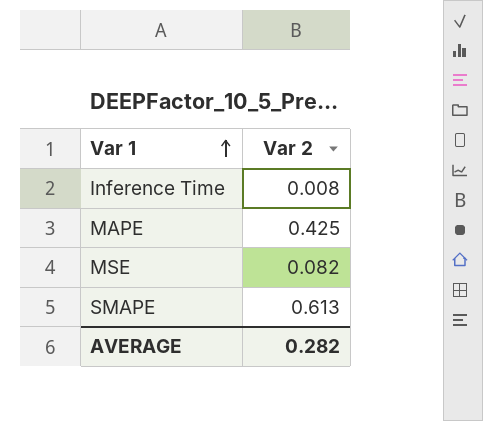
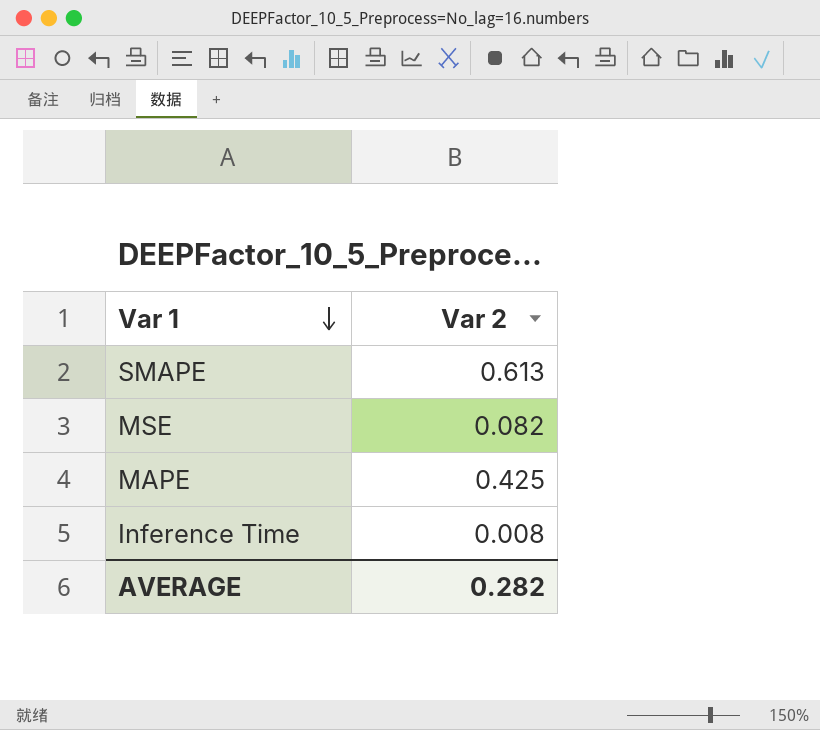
row order: Var 1 ascending -> Var 1 descending

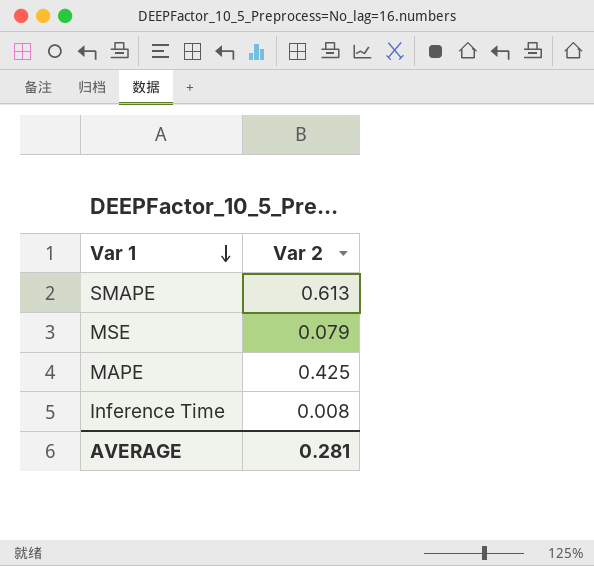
MSE | Var 2: 0.082 -> 0.079
AVERAGE | Var 2: 0.282 -> 0.281

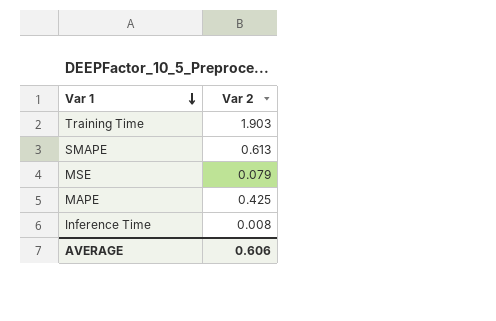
row Training Time: none -> 1.903
AVERAGE | Var 2: 0.281 -> 0.606

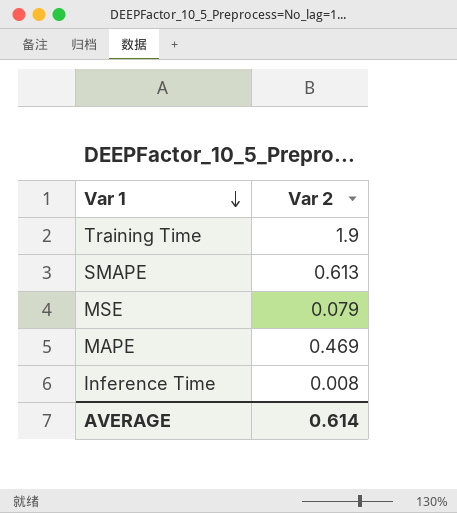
Training Time | Var 2: 1.903 -> 1.9
MAPE | Var 2: 0.425 -> 0.469
AVERAGE | Var 2: 0.606 -> 0.614

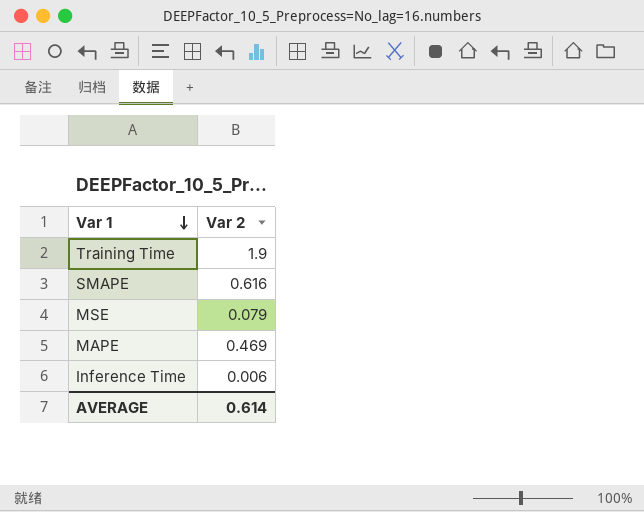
SMAPE | Var 2: 0.613 -> 0.616
Inference Time | Var 2: 0.008 -> 0.006

